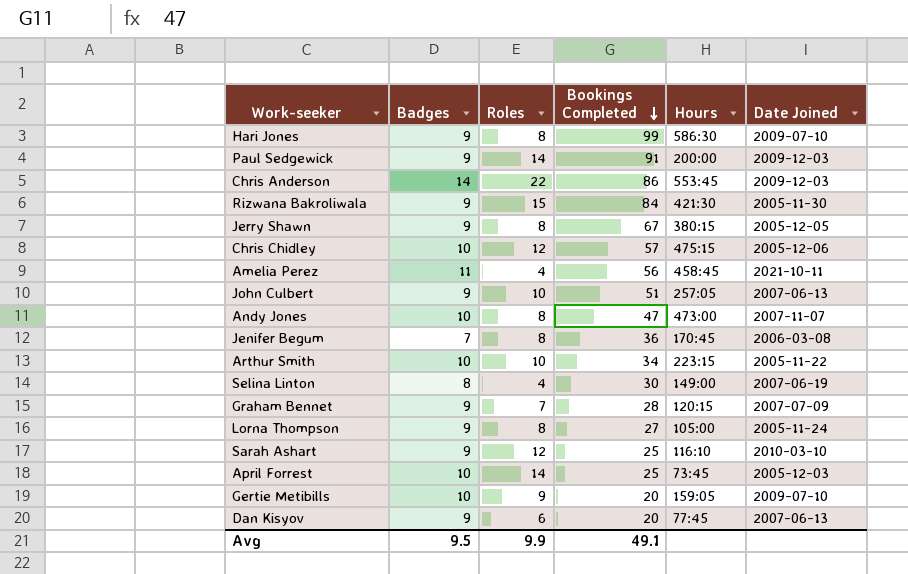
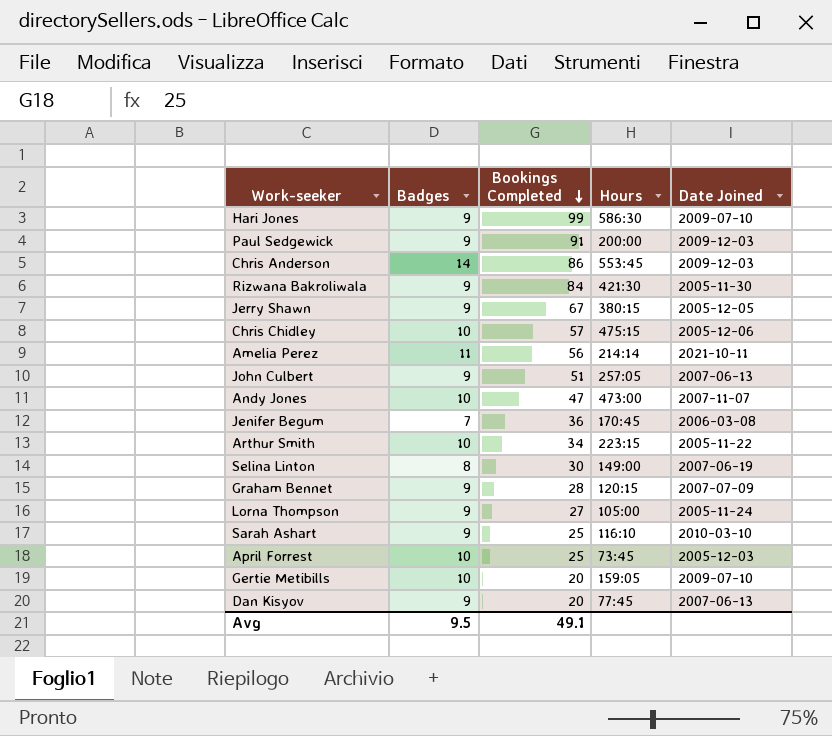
column Roles | position: 3 -> none
Amelia Perez | Hours: 458:45 -> 214:14

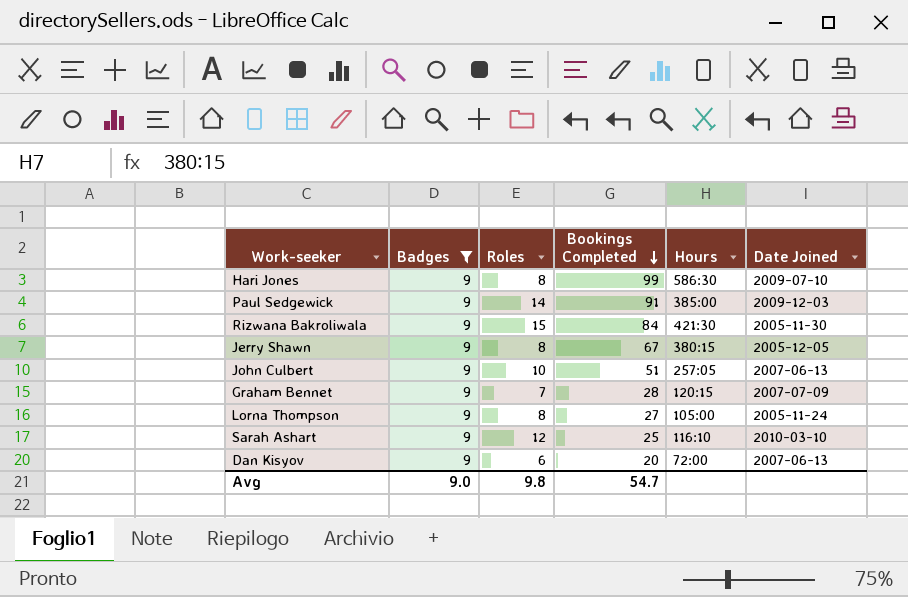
filter: none -> Badges = 9
column Roles | position: none -> 3
Paul Sedgewick | Hours: 200:00 -> 385:00
Dan Kisyov | Hours: 77:45 -> 72:00
Avg | Badges: 9.5 -> 9.0
Avg | Bookings Completed: 49.1 -> 54.7

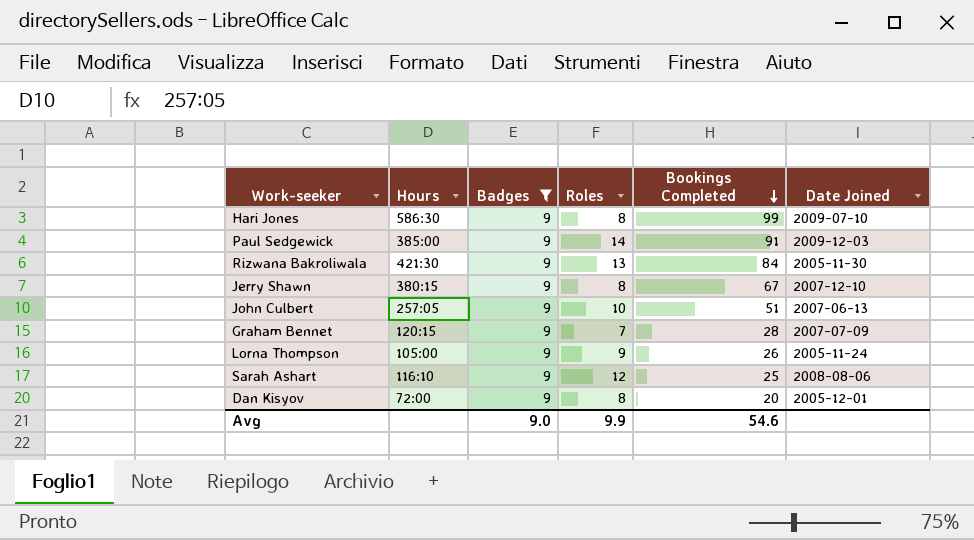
column Hours | position: 5 -> 2
Rizwana Bakroliwala | Roles: 15 -> 13
Jerry Shawn | Date Joined: 2005-12-05 -> 2007-12-10
Lorna Thompson | Roles: 8 -> 9
Lorna Thompson | Bookings Completed: 27 -> 26
Sarah Ashart | Date Joined: 2010-03-10 -> 2008-08-06
Dan Kisyov | Roles: 6 -> 8
Dan Kisyov | Date Joined: 2007-06-13 -> 2005-12-01
Avg | Roles: 9.8 -> 9.9
Avg | Bookings Completed: 54.7 -> 54.6

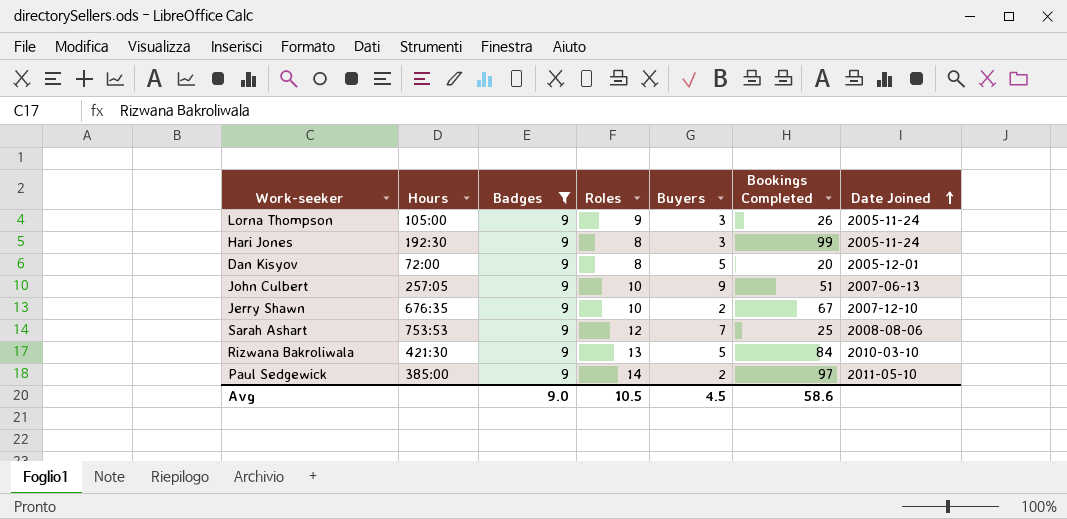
row order: Bookings Completed descending -> Date Joined ascending
column Buyers | position: none -> 5
row Graham Bennet: 120:15 | 9 | 7 | 28 | 2007-07-09 -> none
Hari Jones | Hours: 586:30 -> 192:30
Hari Jones | Date Joined: 2009-07-10 -> 2005-11-24
Jerry Shawn | Hours: 380:15 -> 676:35
Jerry Shawn | Roles: 8 -> 10
Sarah Ashart | Hours: 116:10 -> 753:53
Rizwana Bakroliwala | Date Joined: 2005-11-30 -> 2010-03-10
Paul Sedgewick | Bookings Completed: 91 -> 97
Paul Sedgewick | Date Joined: 2009-12-03 -> 2011-05-10
Avg | Roles: 9.9 -> 10.5
Avg | Bookings Completed: 54.6 -> 58.6

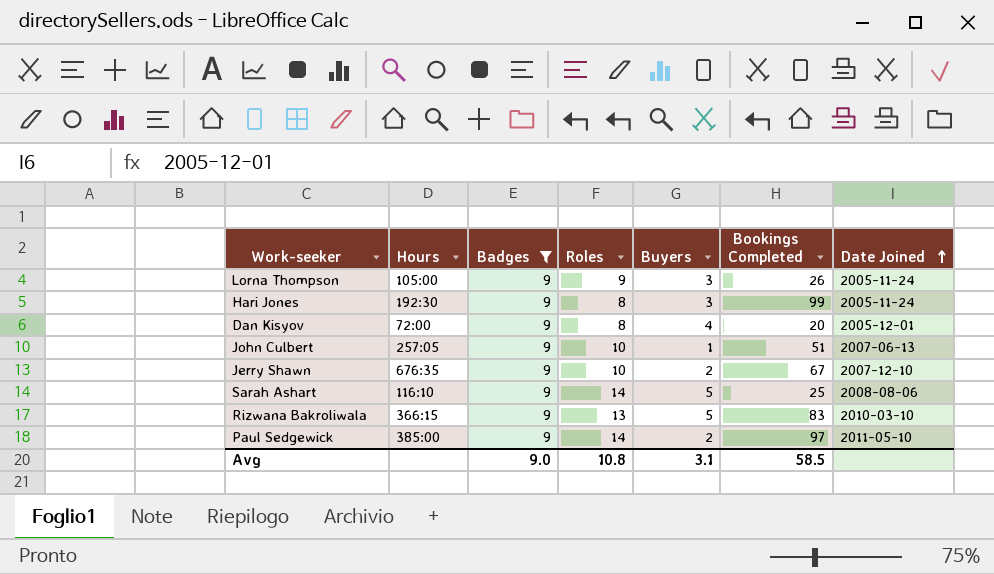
Dan Kisyov | Buyers: 5 -> 4
John Culbert | Buyers: 9 -> 1
Sarah Ashart | Hours: 753:53 -> 116:10
Sarah Ashart | Roles: 12 -> 14
Sarah Ashart | Buyers: 7 -> 5
Rizwana Bakroliwala | Hours: 421:30 -> 366:15
Rizwana Bakroliwala | Bookings Completed: 84 -> 83
Avg | Roles: 10.5 -> 10.8
Avg | Buyers: 4.5 -> 3.1
Avg | Bookings Completed: 58.6 -> 58.5

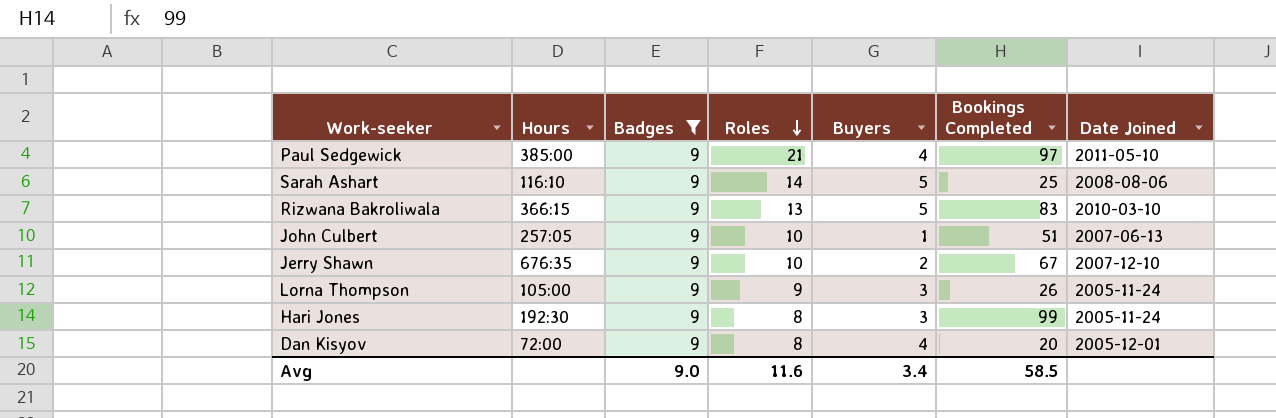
row order: Date Joined ascending -> Roles descending
Paul Sedgewick | Roles: 14 -> 21
Paul Sedgewick | Buyers: 2 -> 4
Avg | Roles: 10.8 -> 11.6
Avg | Buyers: 3.1 -> 3.4

